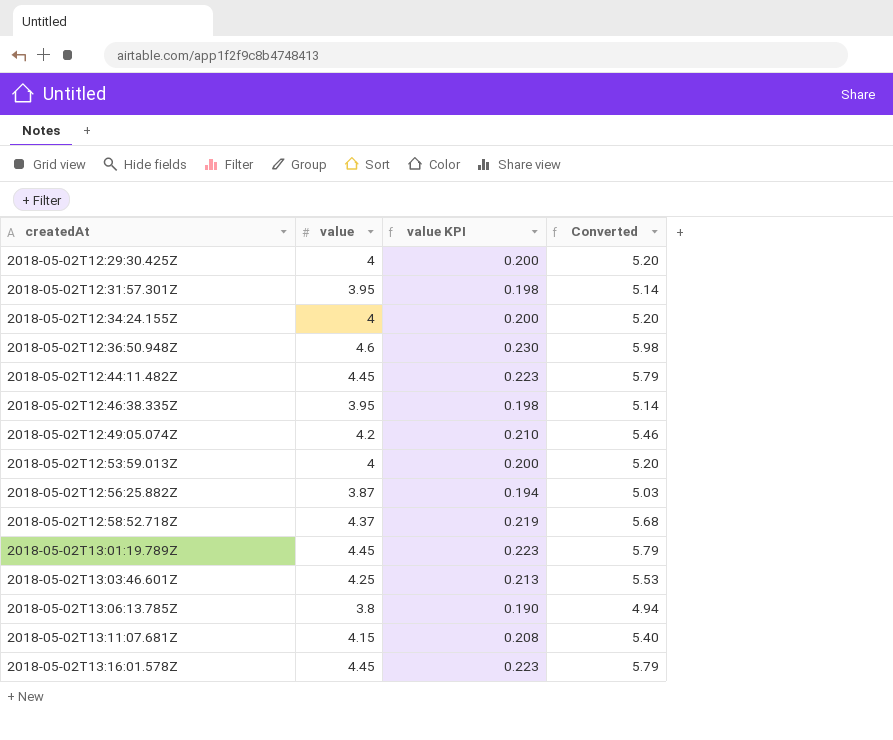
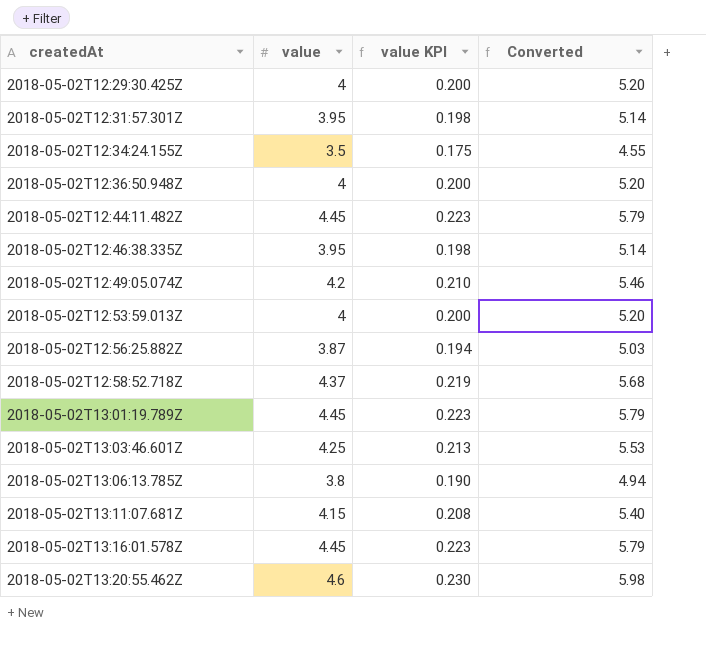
2018-05-02T12:34:24.155Z | value: 4 -> 3.5
2018-05-02T12:34:24.155Z | value KPI: 0.200 -> 0.175
2018-05-02T12:34:24.155Z | Converted: 5.20 -> 4.55
2018-05-02T12:36:50.948Z | value: 4.6 -> 4
2018-05-02T12:36:50.948Z | value KPI: 0.230 -> 0.200
2018-05-02T12:36:50.948Z | Converted: 5.98 -> 5.20
row 2018-05-02T13:20:55.462Z: none -> 4.6 | 0.230 | 5.98

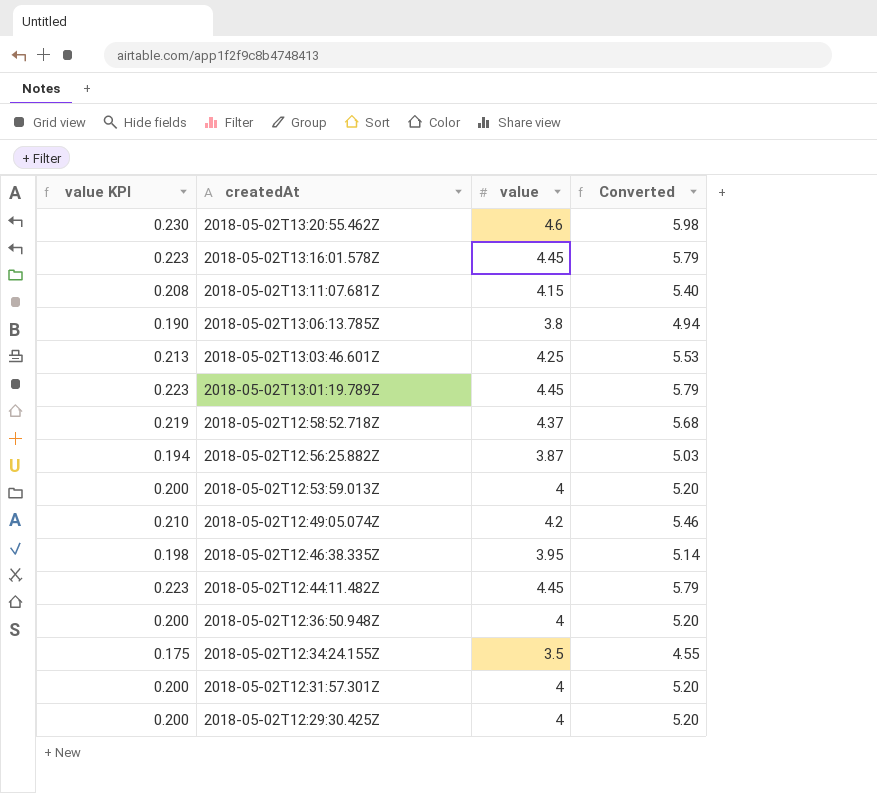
row order: createdAt ascending -> createdAt descending
column value KPI | position: 3 -> 1
2018-05-02T12:31:57.301Z | value KPI: 0.198 -> 0.200
2018-05-02T12:31:57.301Z | value: 3.95 -> 4
2018-05-02T12:31:57.301Z | Converted: 5.14 -> 5.20

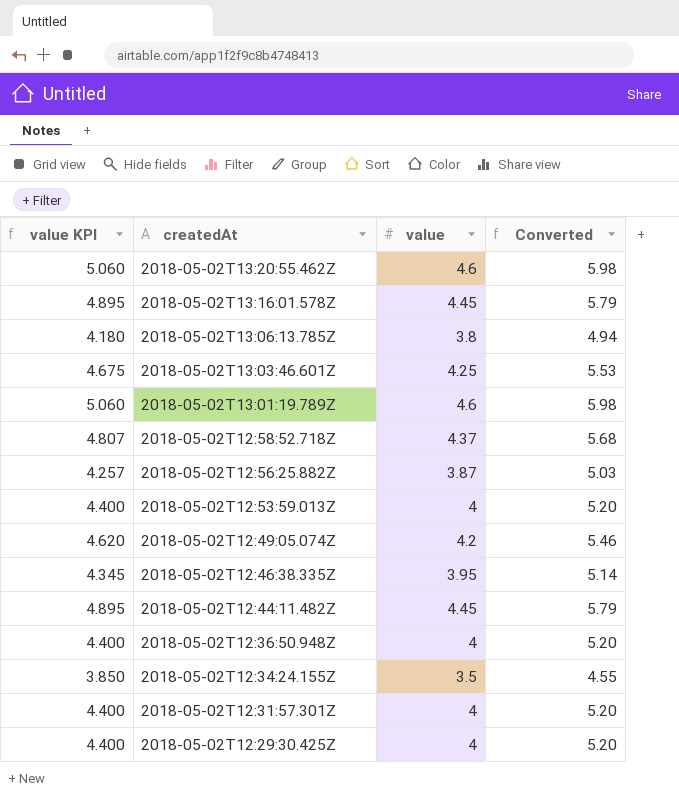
column value KPI | formula: [value] * 0.05 -> [value] * 1.1
row 2018-05-02T13:11:07.681Z: 0.208 | 4.15 | 5.40 -> none
2018-05-02T13:01:19.789Z | value: 4.45 -> 4.6
2018-05-02T13:01:19.789Z | Converted: 5.79 -> 5.98

